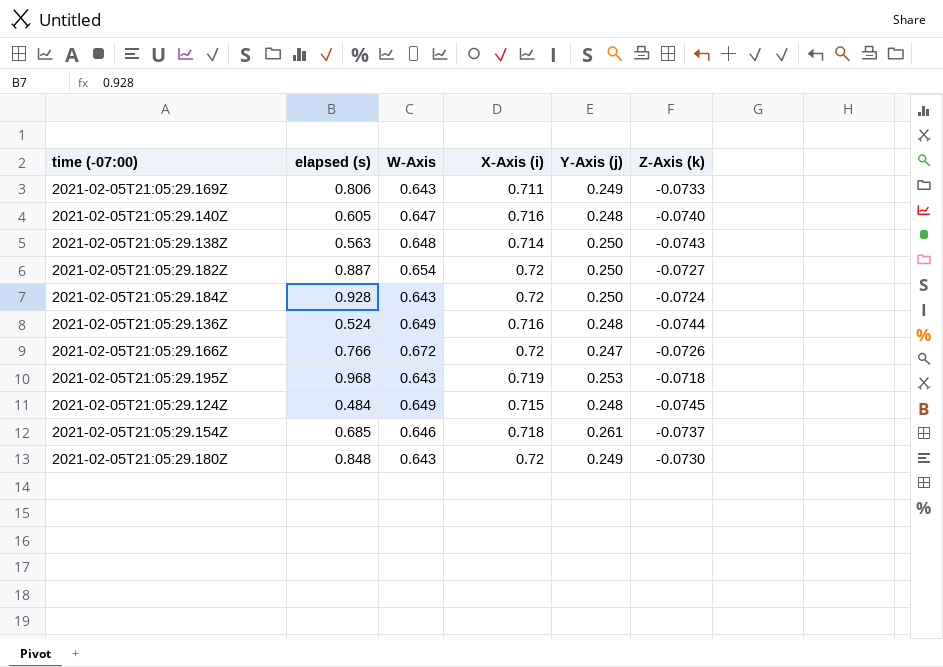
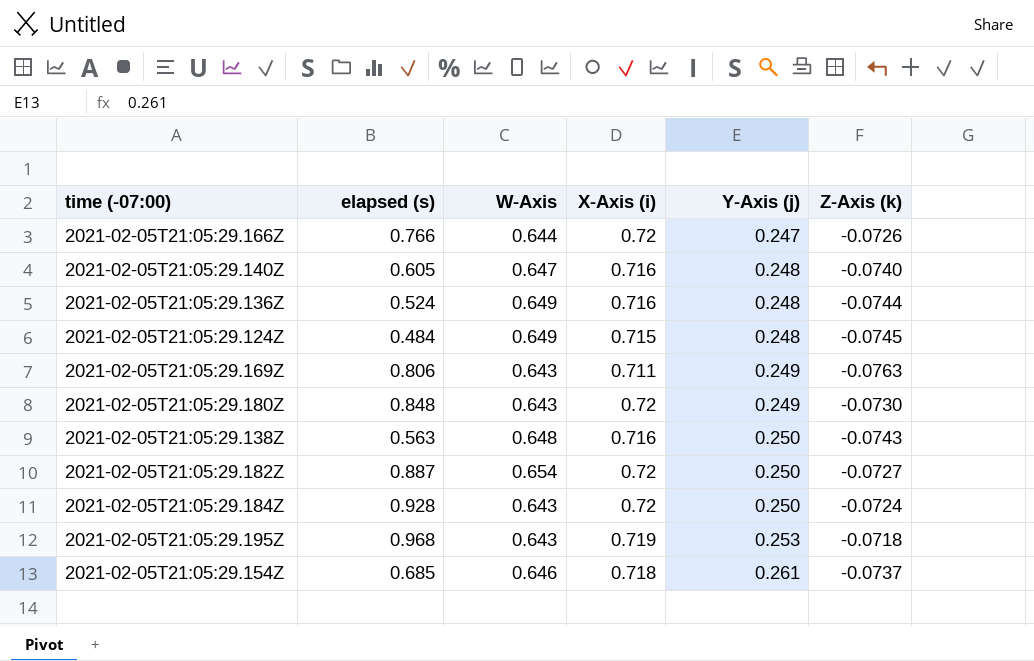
row order: none -> Y-Axis (j) ascending
2021-02-05T21:05:29.166Z | W-Axis: 0.672 -> 0.644
2021-02-05T21:05:29.169Z | Z-Axis (k): -0.0733 -> -0.0763
2021-02-05T21:05:29.138Z | X-Axis (i): 0.714 -> 0.716

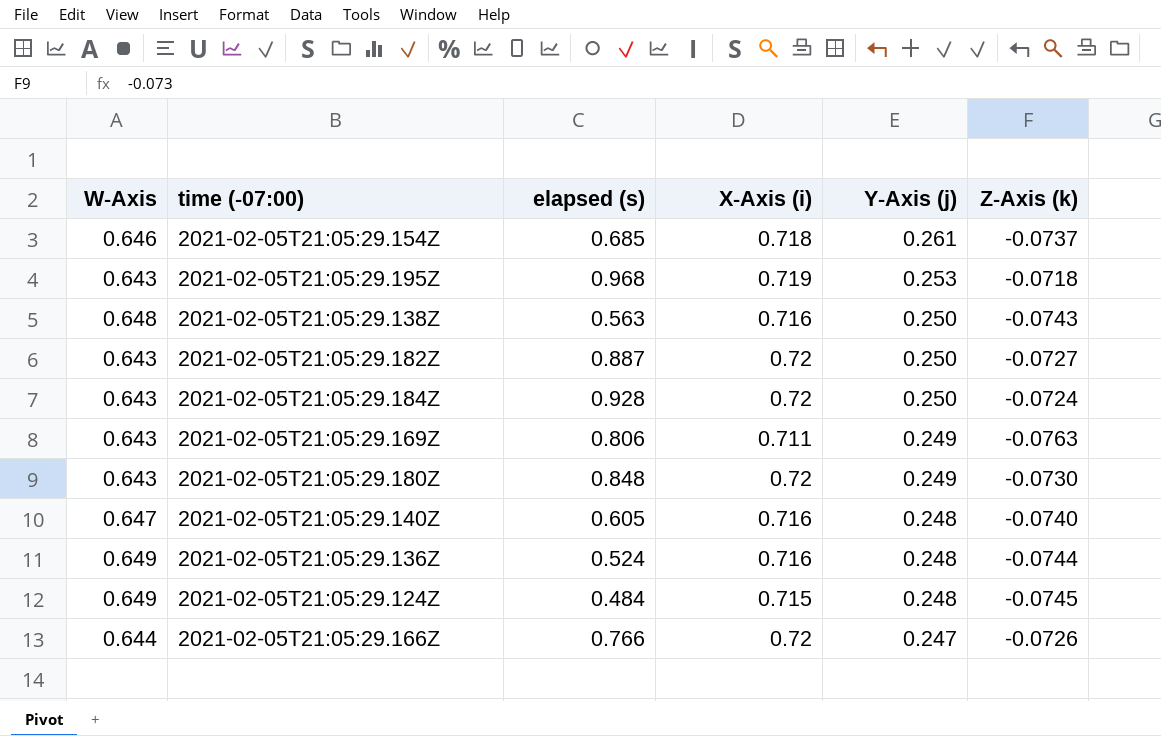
row order: Y-Axis (j) ascending -> Y-Axis (j) descending
column W-Axis | position: 3 -> 1
2021-02-05T21:05:29.182Z | W-Axis: 0.654 -> 0.643

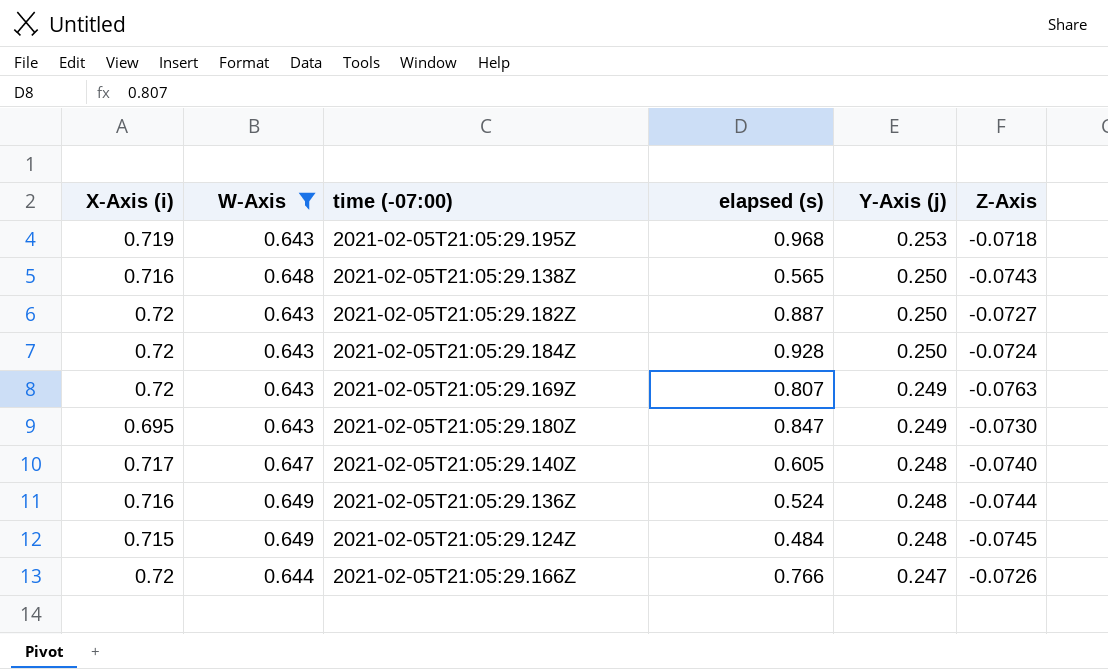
filter: none -> W-Axis != 0.646
column X-Axis (i) | position: 4 -> 1
column name: Z-Axis (k) -> Z-Axis
2021-02-05T21:05:29.138Z | elapsed (s): 0.563 -> 0.565
2021-02-05T21:05:29.169Z | X-Axis (i): 0.711 -> 0.72
2021-02-05T21:05:29.169Z | elapsed (s): 0.806 -> 0.807
2021-02-05T21:05:29.180Z | X-Axis (i): 0.72 -> 0.695
2021-02-05T21:05:29.180Z | elapsed (s): 0.848 -> 0.847
2021-02-05T21:05:29.140Z | X-Axis (i): 0.716 -> 0.717

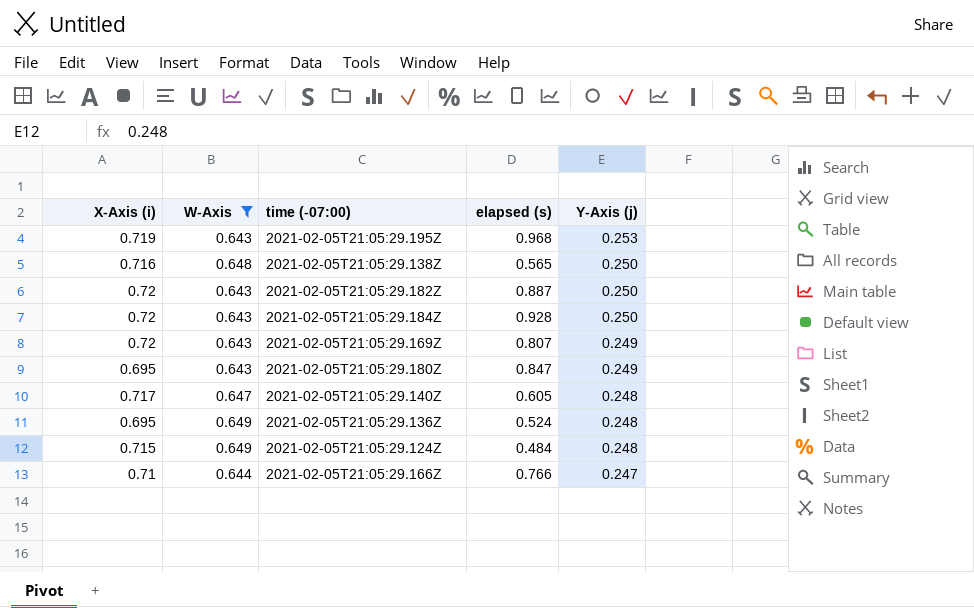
column Z-Axis | position: 6 -> none
2021-02-05T21:05:29.136Z | X-Axis (i): 0.716 -> 0.695
2021-02-05T21:05:29.166Z | X-Axis (i): 0.72 -> 0.71

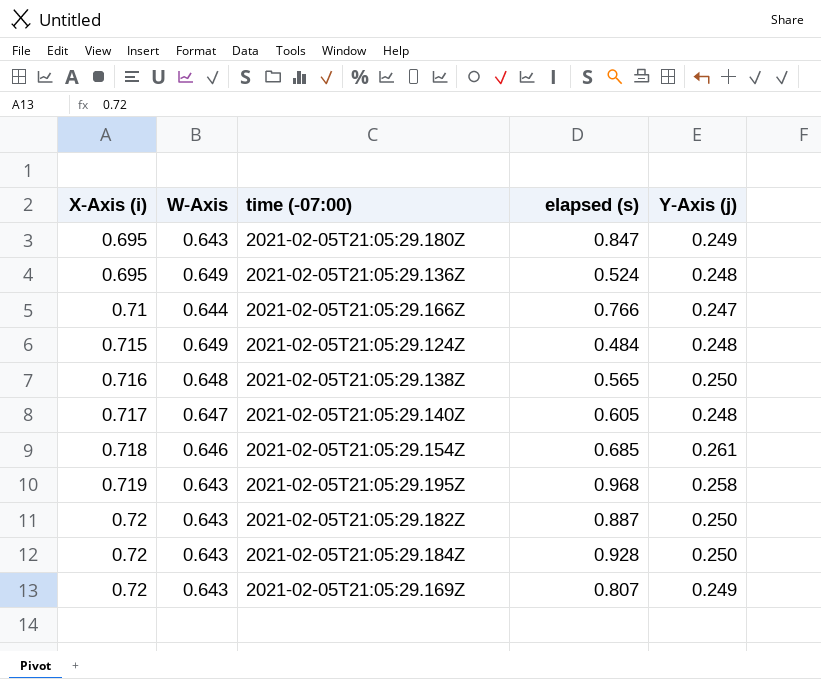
filter: W-Axis != 0.646 -> none
row order: Y-Axis (j) descending -> X-Axis (i) ascending
2021-02-05T21:05:29.195Z | Y-Axis (j): 0.253 -> 0.258

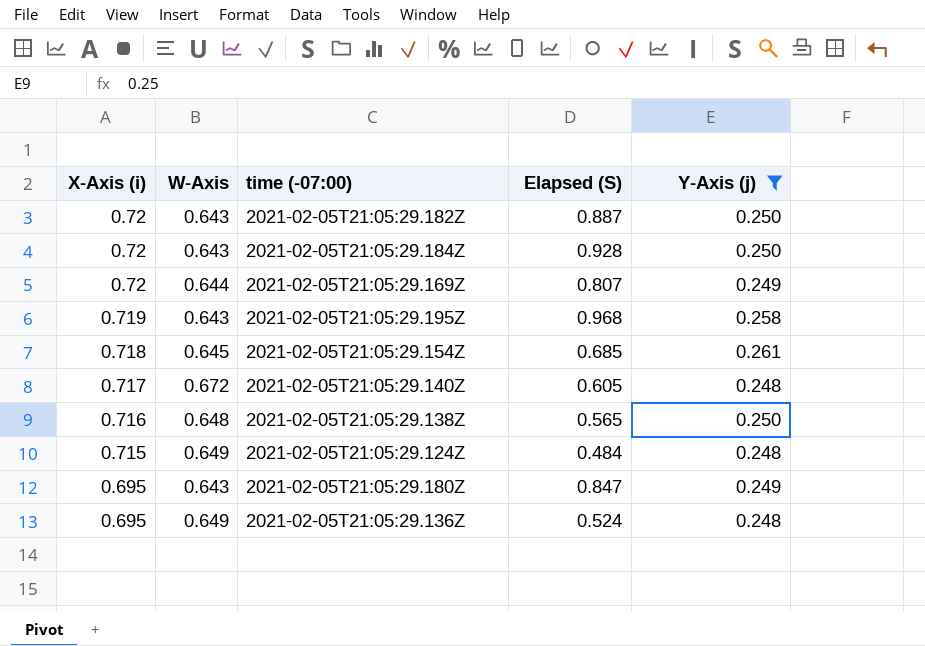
filter: none -> Y-Axis (j) != 0.247
row order: X-Axis (i) ascending -> X-Axis (i) descending
column name: elapsed (s) -> Elapsed (S)
2021-02-05T21:05:29.169Z | W-Axis: 0.643 -> 0.644
2021-02-05T21:05:29.154Z | W-Axis: 0.646 -> 0.645
2021-02-05T21:05:29.140Z | W-Axis: 0.647 -> 0.672

